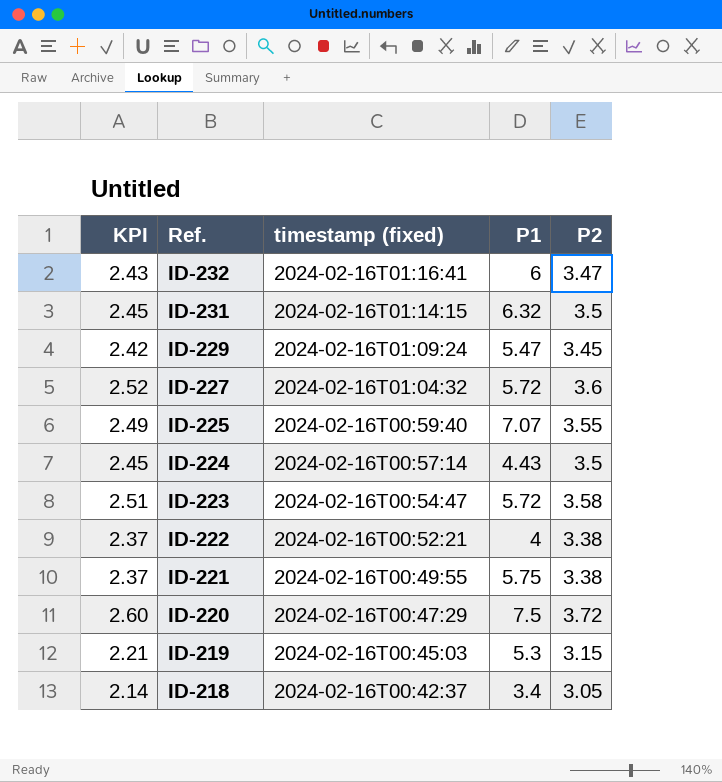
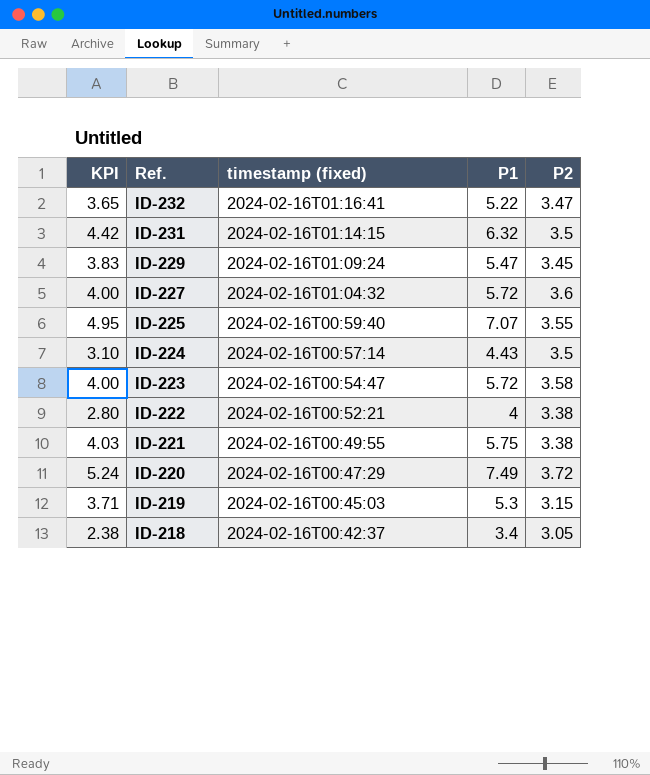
column KPI | formula: [P2] * 0.7 -> [P1] * 0.7
ID-232 | P1: 6 -> 5.22
ID-220 | P1: 7.5 -> 7.49

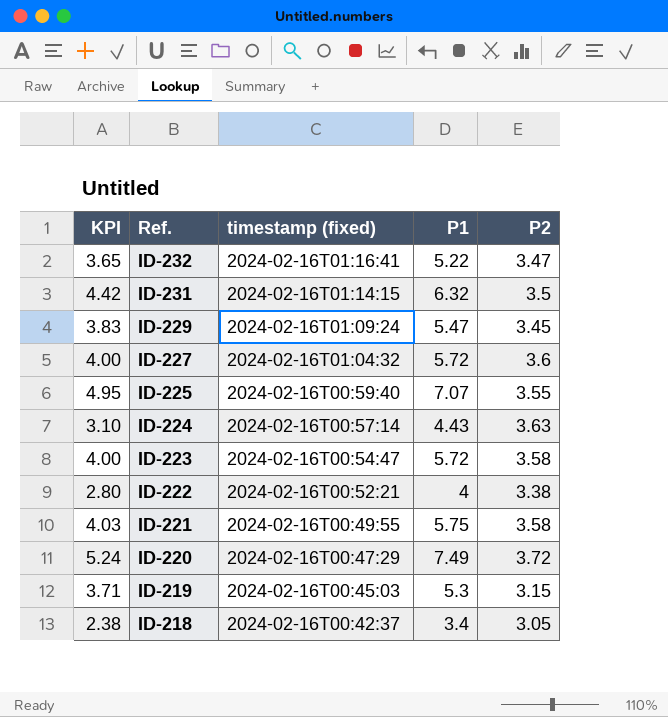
ID-224 | P2: 3.5 -> 3.63
ID-221 | P2: 3.38 -> 3.58

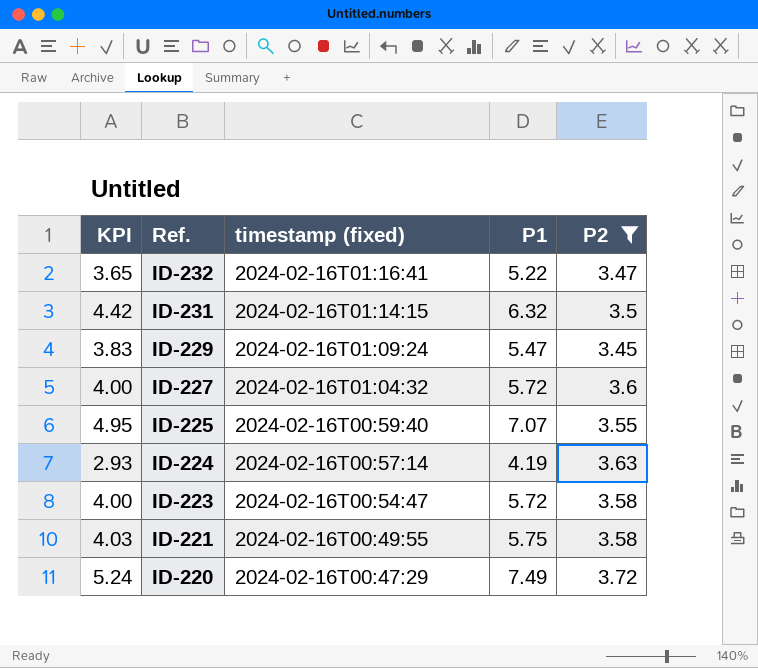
filter: none -> P2 >= 3.45
ID-224 | KPI: 3.10 -> 2.93
ID-224 | P1: 4.43 -> 4.19

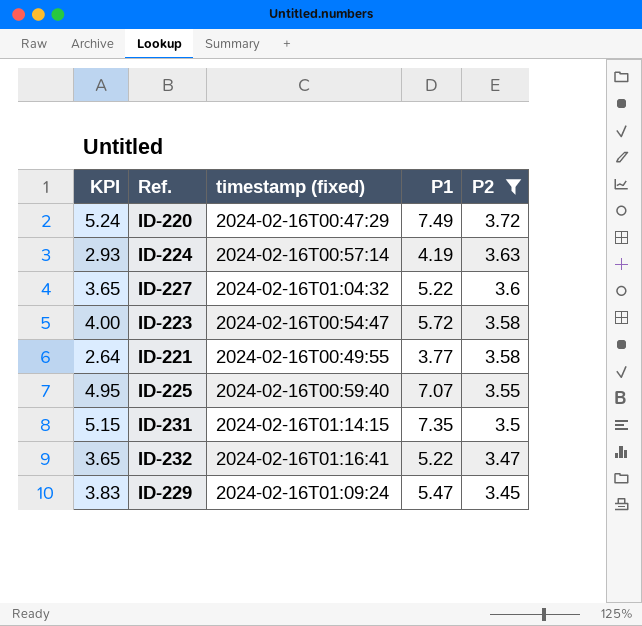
row order: Ref. descending -> P2 descending
ID-227 | KPI: 4.00 -> 3.65
ID-227 | P1: 5.72 -> 5.22
ID-221 | KPI: 4.03 -> 2.64
ID-221 | P1: 5.75 -> 3.77
ID-231 | KPI: 4.42 -> 5.15
ID-231 | P1: 6.32 -> 7.35

